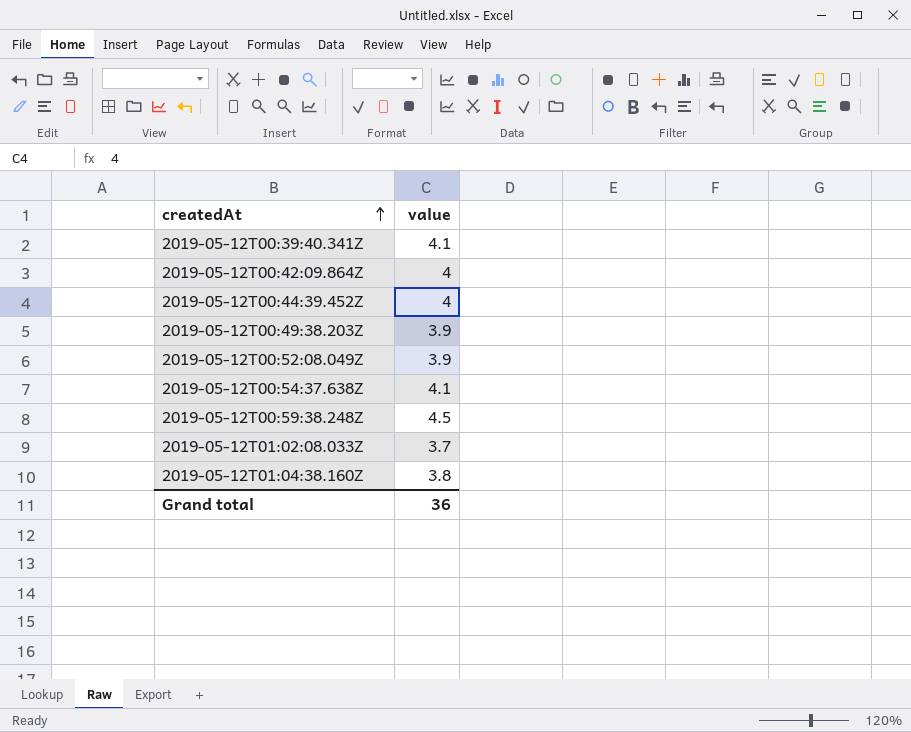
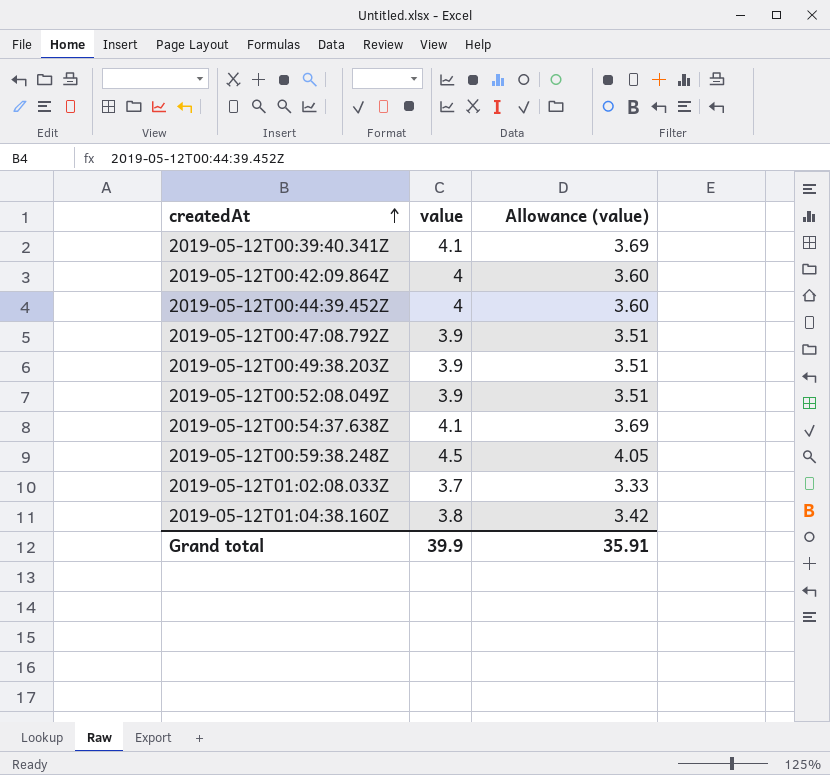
column Allowance (value) | formula: none -> [value] * 0.9
row 2019-05-12T00:47:08.792Z: none -> 3.9 | 3.51
Grand total | value: 36 -> 39.9

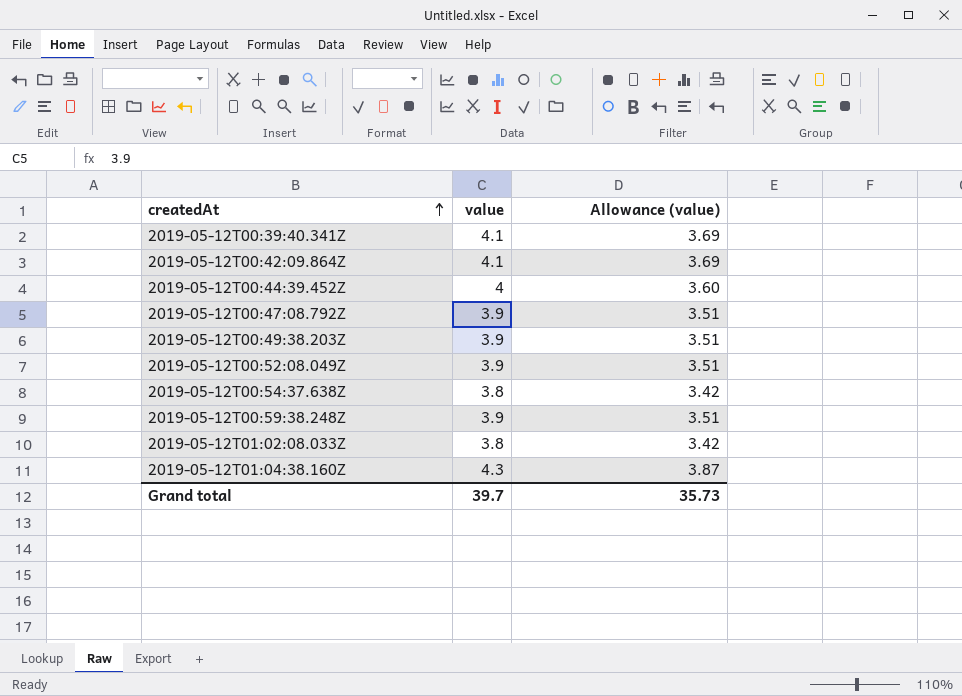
2019-05-12T00:42:09.864Z | value: 4 -> 4.1
2019-05-12T00:42:09.864Z | Allowance (value): 3.60 -> 3.69
2019-05-12T00:54:37.638Z | value: 4.1 -> 3.8
2019-05-12T00:54:37.638Z | Allowance (value): 3.69 -> 3.42
2019-05-12T00:59:38.248Z | value: 4.5 -> 3.9
2019-05-12T00:59:38.248Z | Allowance (value): 4.05 -> 3.51
2019-05-12T01:02:08.033Z | value: 3.7 -> 3.8
2019-05-12T01:02:08.033Z | Allowance (value): 3.33 -> 3.42
2019-05-12T01:04:38.160Z | value: 3.8 -> 4.3
2019-05-12T01:04:38.160Z | Allowance (value): 3.42 -> 3.87
Grand total | value: 39.9 -> 39.7
Grand total | Allowance (value): 35.91 -> 35.73

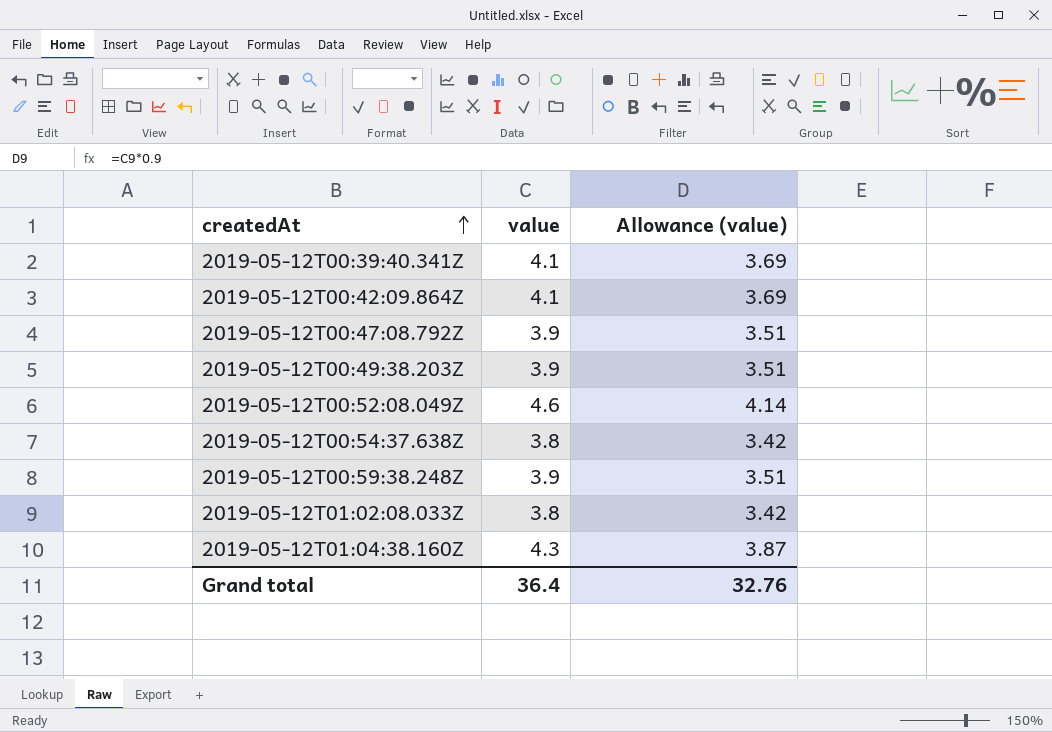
row 2019-05-12T00:44:39.452Z: 4 | 3.60 -> none
2019-05-12T00:52:08.049Z | value: 3.9 -> 4.6
2019-05-12T00:52:08.049Z | Allowance (value): 3.51 -> 4.14
Grand total | value: 39.7 -> 36.4
Grand total | Allowance (value): 35.73 -> 32.76

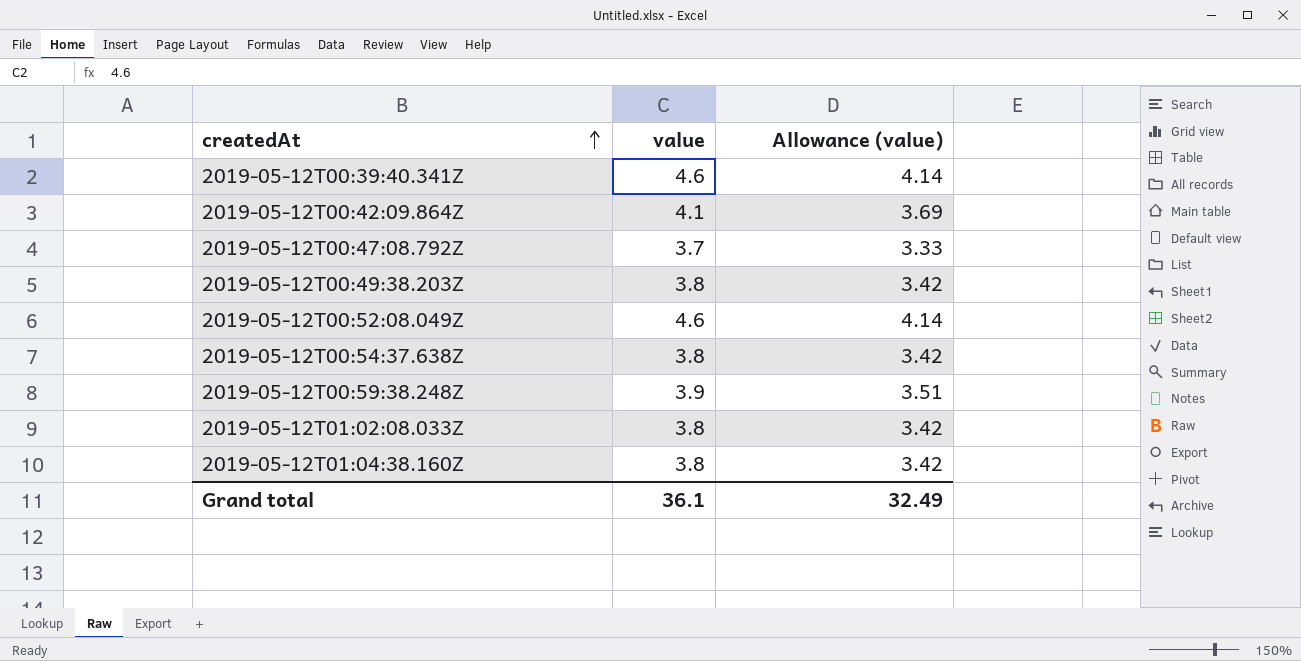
2019-05-12T00:39:40.341Z | value: 4.1 -> 4.6
2019-05-12T00:39:40.341Z | Allowance (value): 3.69 -> 4.14
2019-05-12T00:47:08.792Z | value: 3.9 -> 3.7
2019-05-12T00:47:08.792Z | Allowance (value): 3.51 -> 3.33
2019-05-12T00:49:38.203Z | value: 3.9 -> 3.8
2019-05-12T00:49:38.203Z | Allowance (value): 3.51 -> 3.42
2019-05-12T01:04:38.160Z | value: 4.3 -> 3.8
2019-05-12T01:04:38.160Z | Allowance (value): 3.87 -> 3.42
Grand total | value: 36.4 -> 36.1
Grand total | Allowance (value): 32.76 -> 32.49

